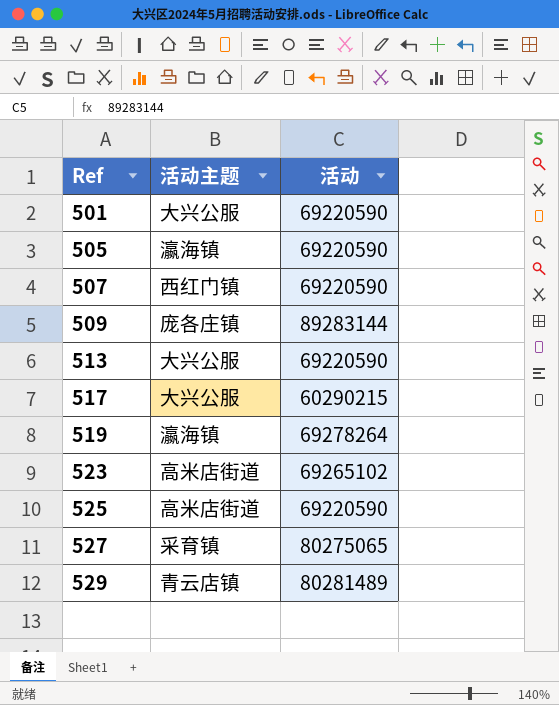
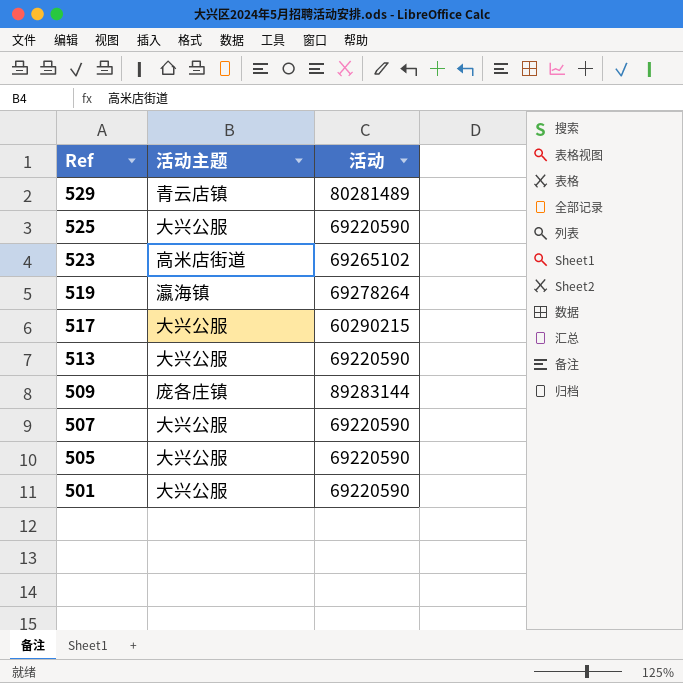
row order: Ref ascending -> Ref descending
row 527: 采育镇 | 80275065 -> none
525 | 活动主题: 高米店街道 -> 大兴公服
507 | 活动主题: 西红门镇 -> 大兴公服
505 | 活动主题: 瀛海镇 -> 大兴公服

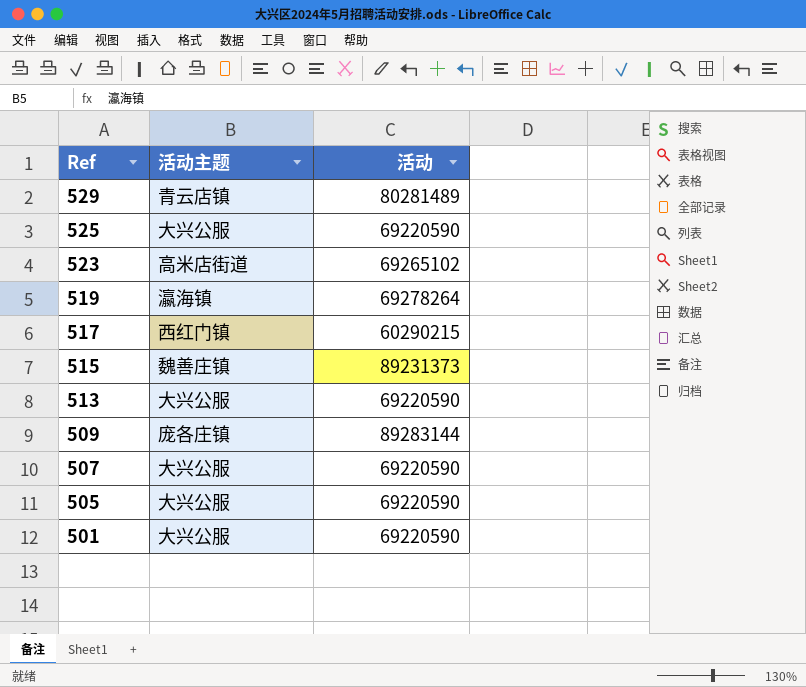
517 | 活动主题: 大兴公服 -> 西红门镇
row 515: none -> 魏善庄镇 | 89231373

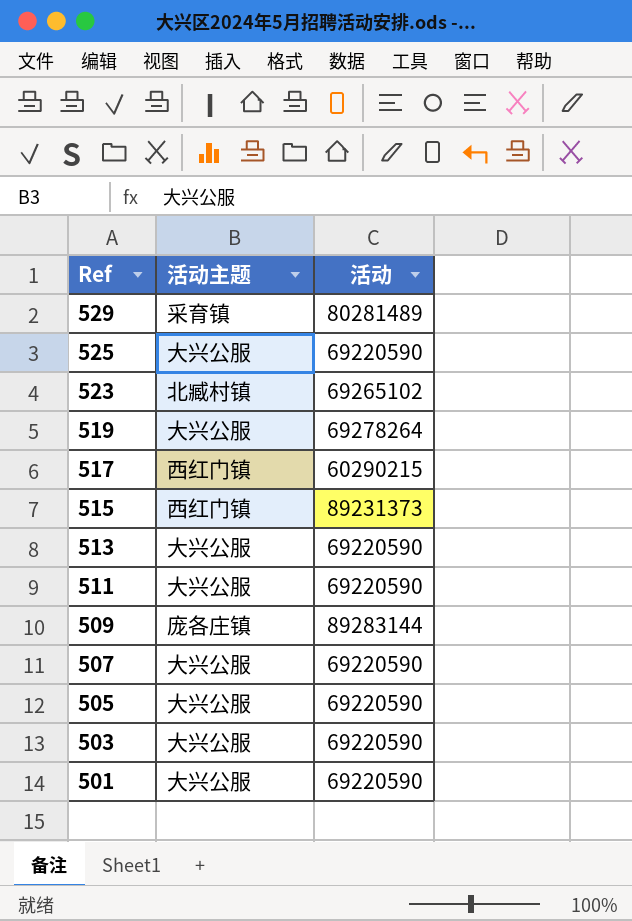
529 | 活动主题: 青云店镇 -> 采育镇
523 | 活动主题: 高米店街道 -> 北臧村镇
519 | 活动主题: 瀛海镇 -> 大兴公服
515 | 活动主题: 魏善庄镇 -> 西红门镇
row 511: none -> 大兴公服 | 69220590
row 503: none -> 大兴公服 | 69220590

